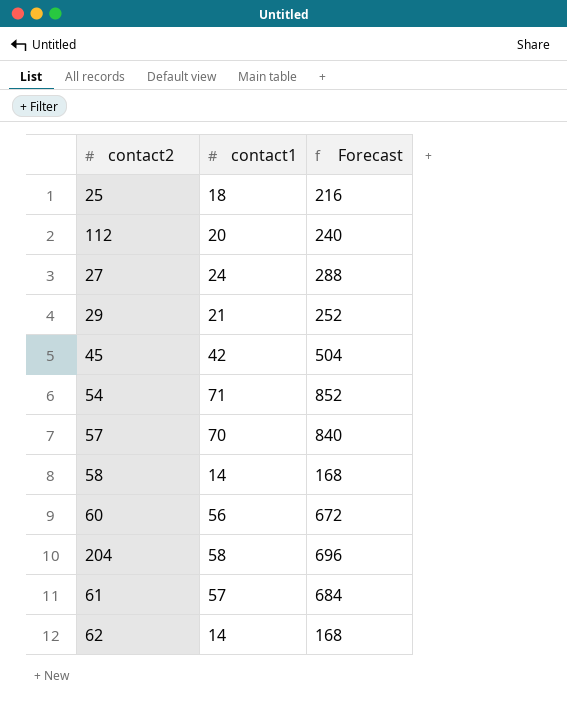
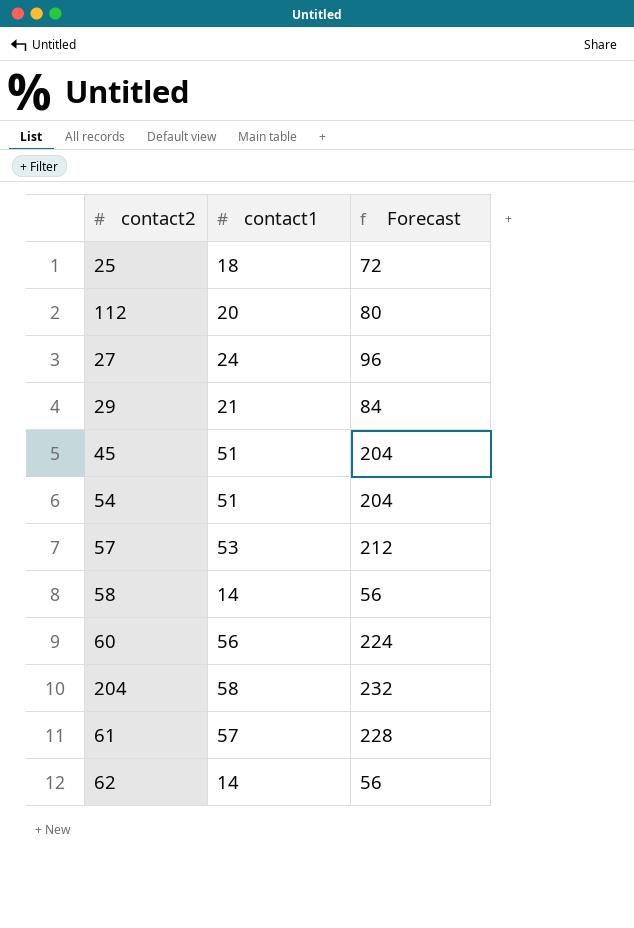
column Forecast | formula: [contact1] * 12 -> [contact1] * 4
45 | contact1: 42 -> 51
54 | contact1: 71 -> 51
57 | contact1: 70 -> 53

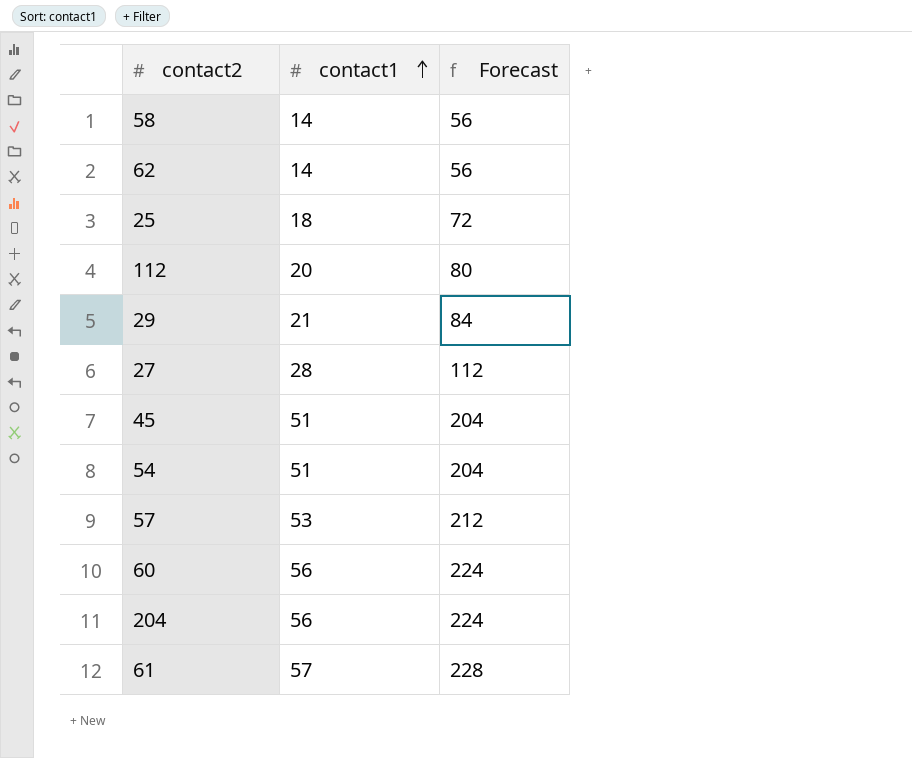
row order: none -> contact1 ascending
27 | contact1: 24 -> 28
27 | Forecast: 96 -> 112
204 | contact1: 58 -> 56
204 | Forecast: 232 -> 224

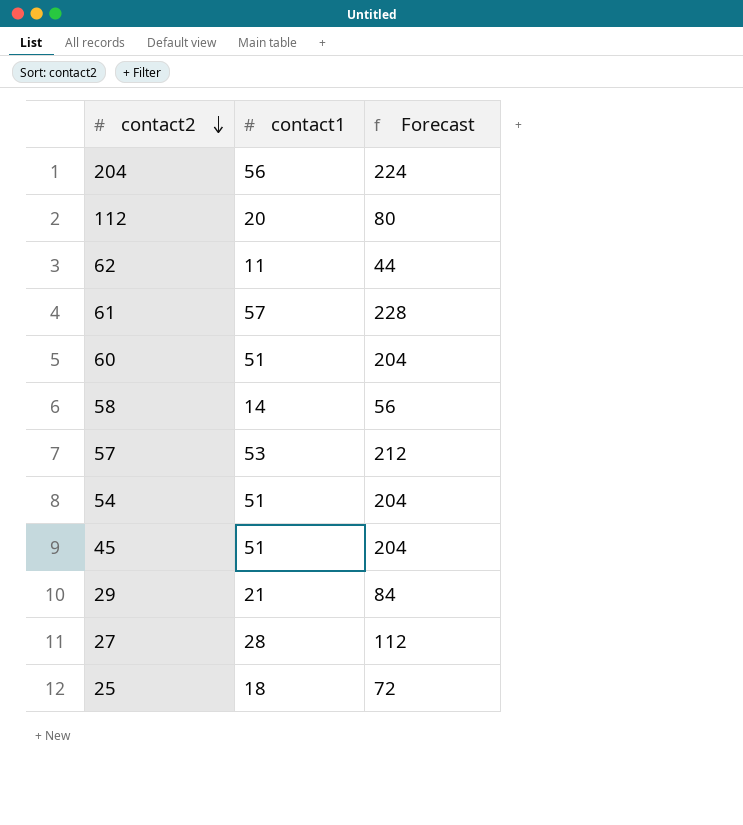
row order: contact1 ascending -> contact2 descending
62 | contact1: 14 -> 11
62 | Forecast: 56 -> 44
60 | contact1: 56 -> 51
60 | Forecast: 224 -> 204

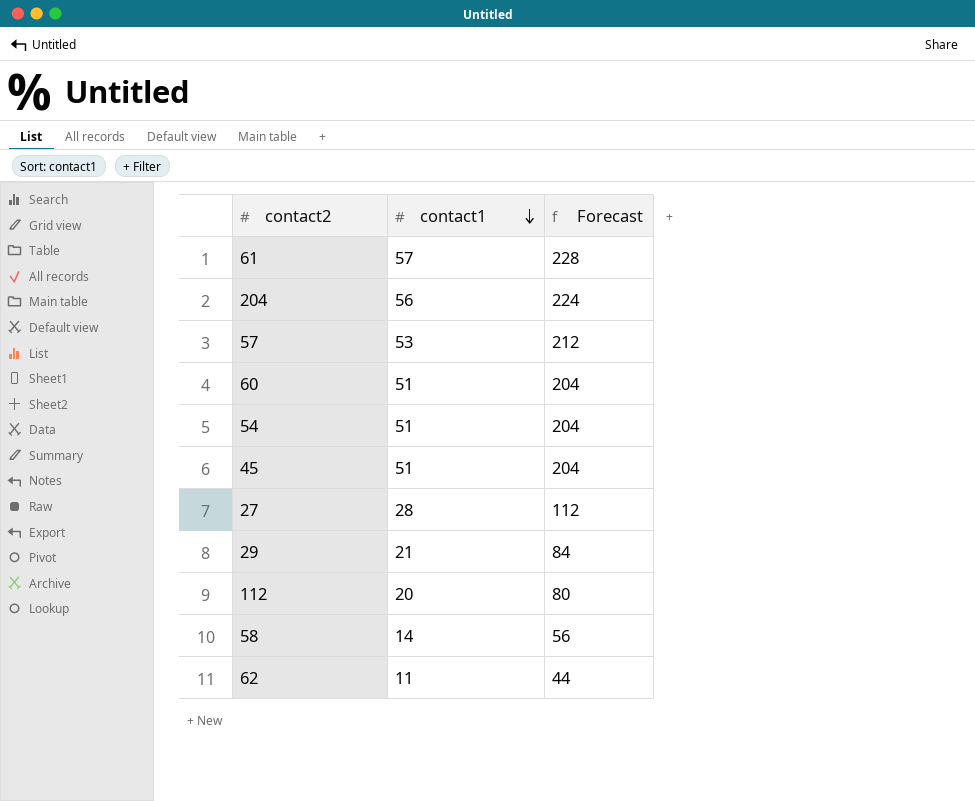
row order: contact2 descending -> contact1 descending
row 25: 18 | 72 -> none

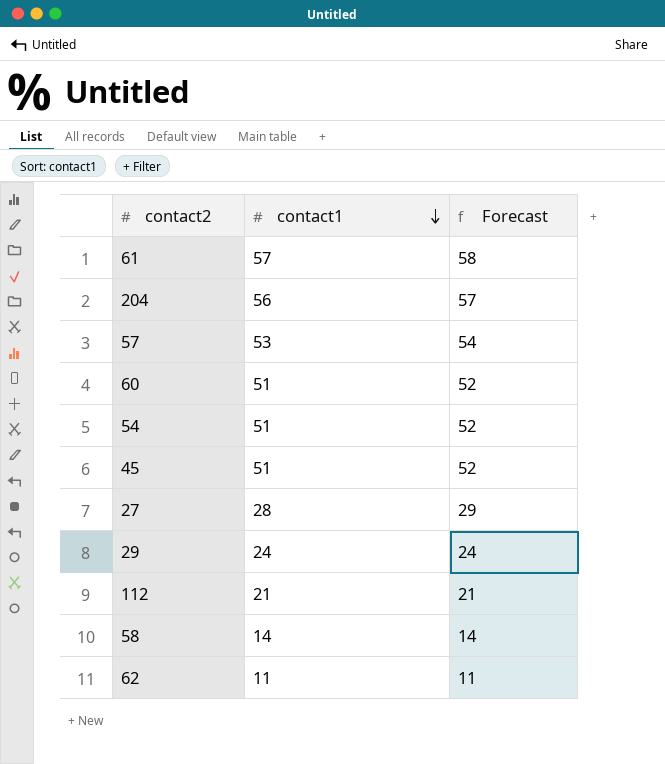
column Forecast | formula: [contact1] * 4 -> [contact1] * 1.02
29 | contact1: 21 -> 24
112 | contact1: 20 -> 21

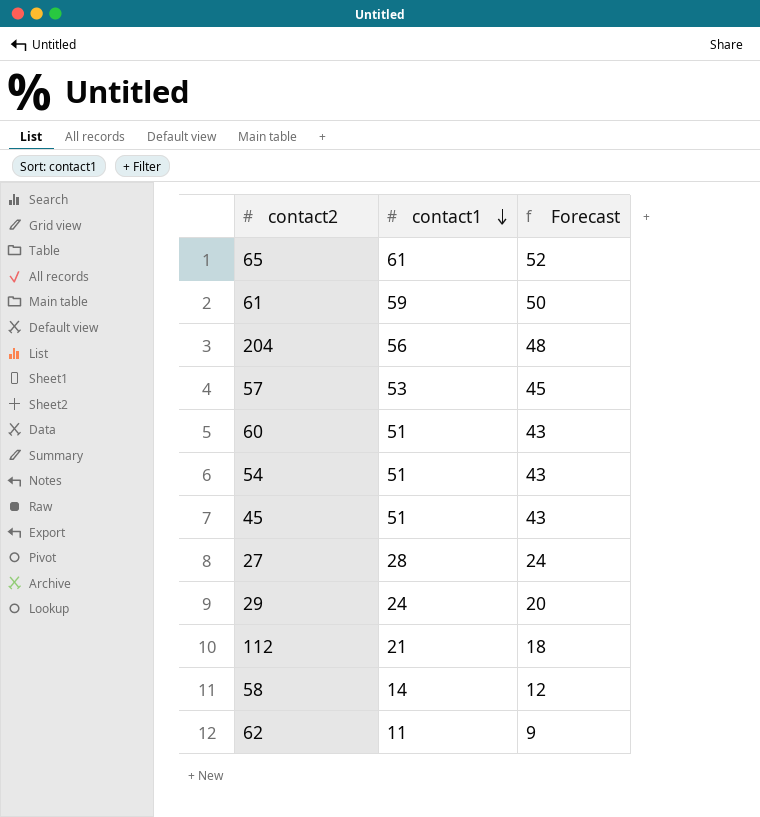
column Forecast | formula: [contact1] * 1.02 -> [contact1] * 0.85
row 65: none -> 61 | 52
61 | contact1: 57 -> 59

